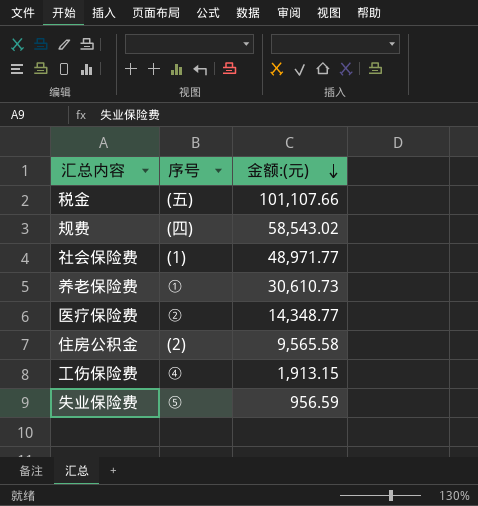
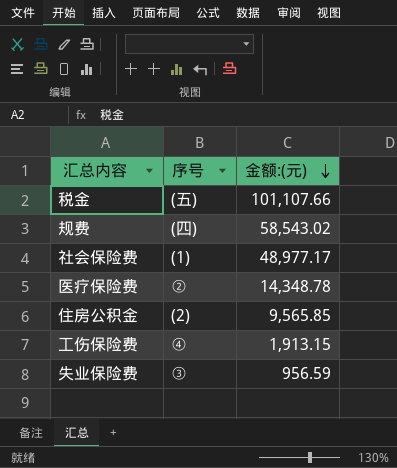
row 养老保险费: ① | 30,610.73 -> none
社会保险费 | 金额:(元): 48,971.77 -> 48,977.17
医疗保险费 | 金额:(元): 14,348.77 -> 14,348.78
住房公积金 | 金额:(元): 9,565.58 -> 9,565.85
失业保险费 | 序号: ⑤ -> ③

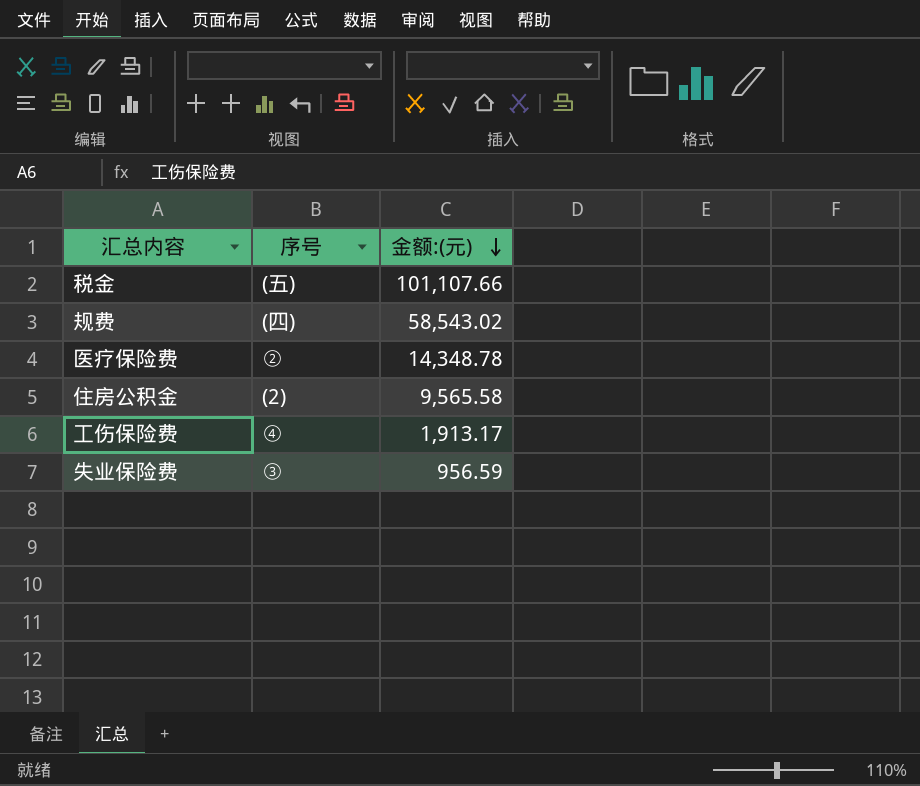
row 社会保险费: (1) | 48,977.17 -> none
住房公积金 | 金额:(元): 9,565.85 -> 9,565.58
工伤保险费 | 金额:(元): 1,913.15 -> 1,913.17

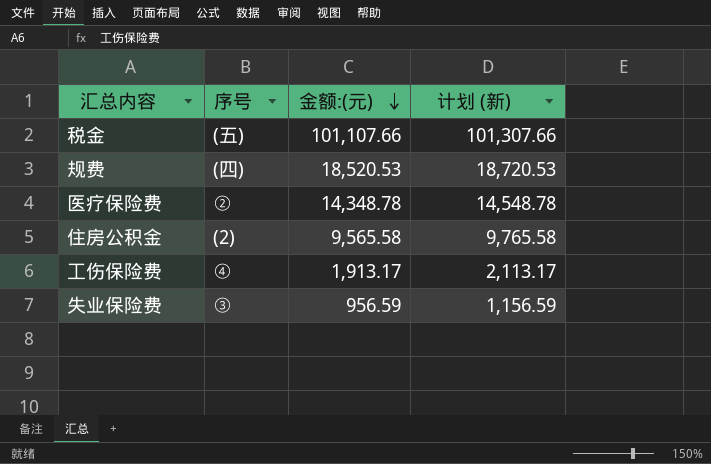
column 计划 (新) | formula: none -> [金额:(元)] + 200
规费 | 金额:(元): 58,543.02 -> 18,520.53

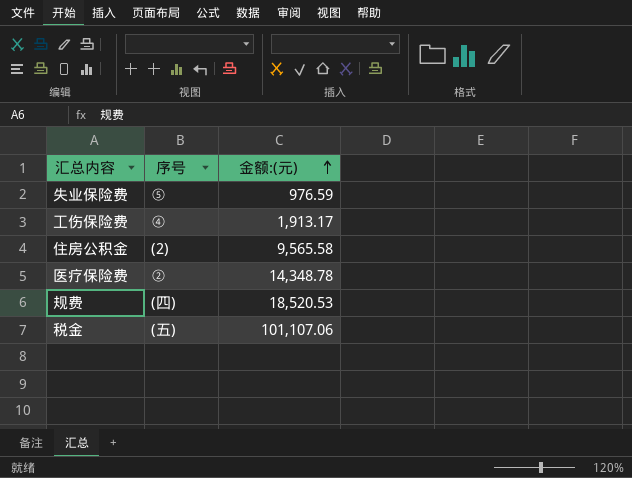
row order: 金额:(元) descending -> 金额:(元) ascending
column 计划 (新) | formula: [金额:(元)] + 200 -> none
失业保险费 | 序号: ③ -> ⑤
失业保险费 | 金额:(元): 956.59 -> 976.59
税金 | 金额:(元): 101,107.66 -> 101,107.06

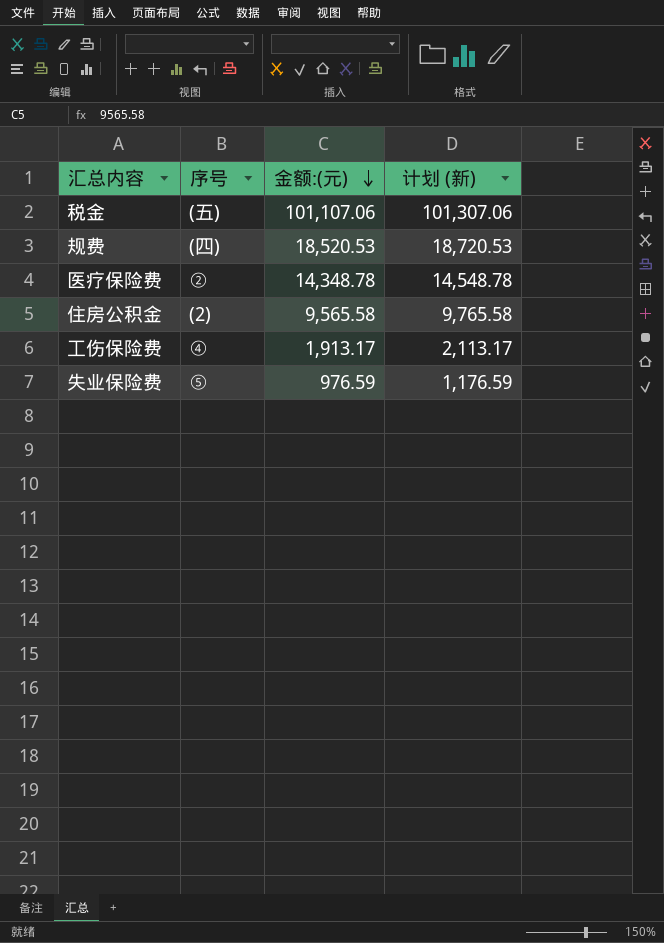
row order: 金额:(元) ascending -> 金额:(元) descending
column 计划 (新) | formula: none -> [金额:(元)] + 200

